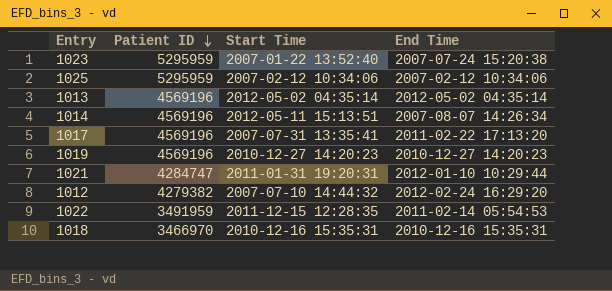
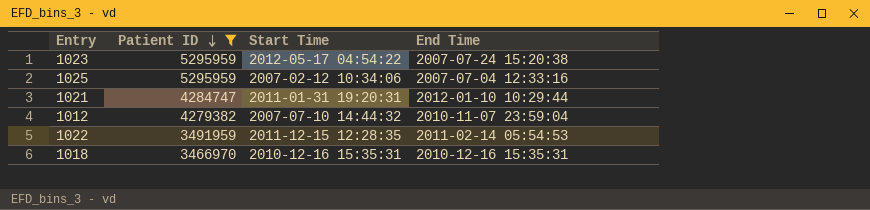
filter: none -> Patient ID != 4569196
1023 | Start Time: 2007-01-22 13:52:40 -> 2012-05-17 04:54:22
1025 | End Time: 2007-02-12 10:34:06 -> 2007-07-04 12:33:16
1012 | End Time: 2012-02-24 16:29:20 -> 2010-11-07 23:59:04

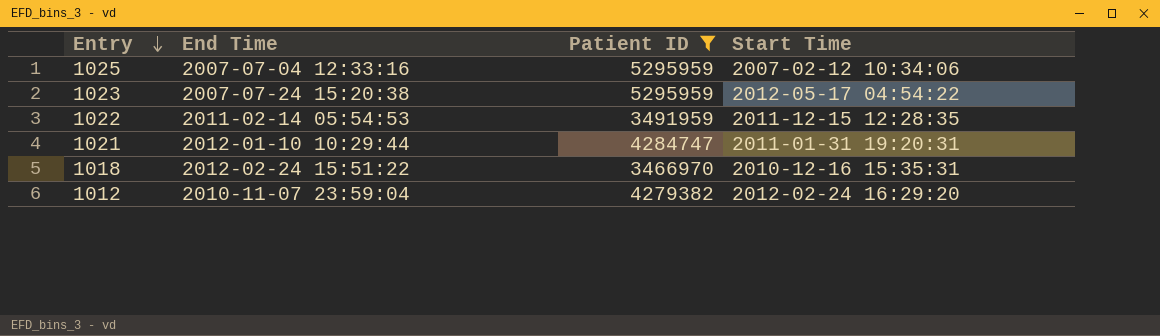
row order: Patient ID descending -> Entry descending
column End Time | position: 4 -> 2
1018 | End Time: 2010-12-16 15:35:31 -> 2012-02-24 15:51:22
1012 | Start Time: 2007-07-10 14:44:32 -> 2012-02-24 16:29:20

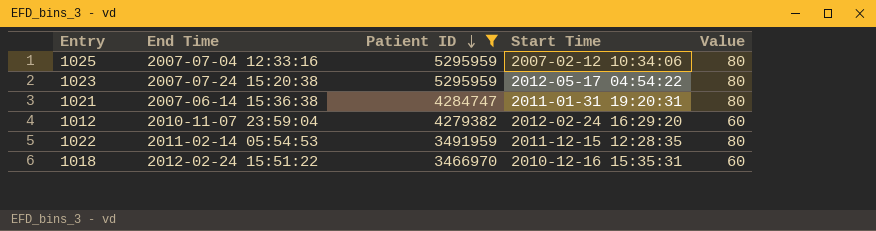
row order: Entry descending -> Patient ID descending
column Value | position: none -> 5
1021 | End Time: 2012-01-10 10:29:44 -> 2007-06-14 15:36:38

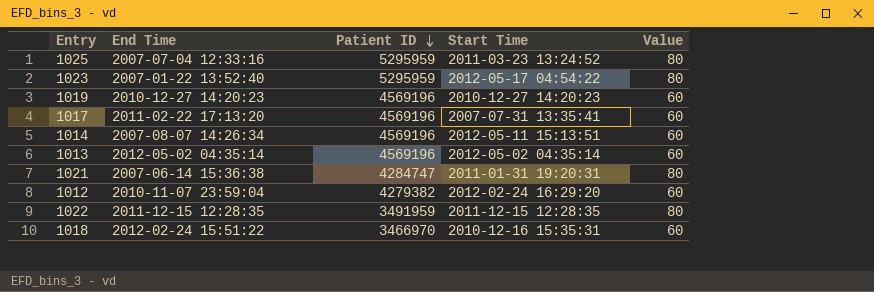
filter: Patient ID != 4569196 -> none
1025 | Start Time: 2007-02-12 10:34:06 -> 2011-03-23 13:24:52
1023 | End Time: 2007-07-24 15:20:38 -> 2007-01-22 13:52:40
1022 | End Time: 2011-02-14 05:54:53 -> 2011-12-15 12:28:35

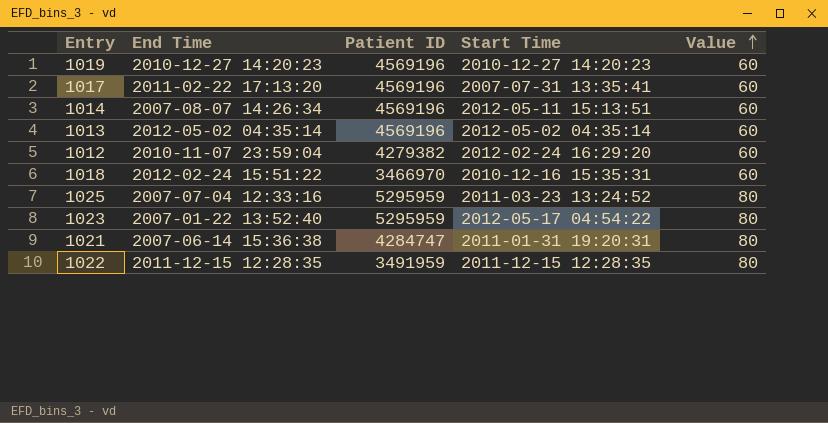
row order: Patient ID descending -> Value ascending

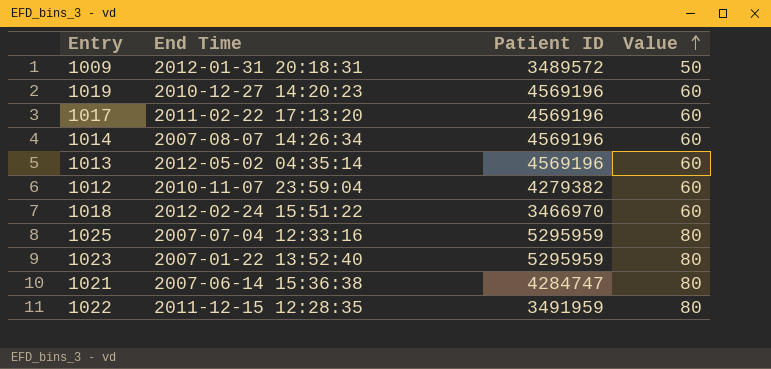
column Start Time | position: 4 -> none
row 1009: none -> 2012-01-31 20:18:31 | 3489572 | 50

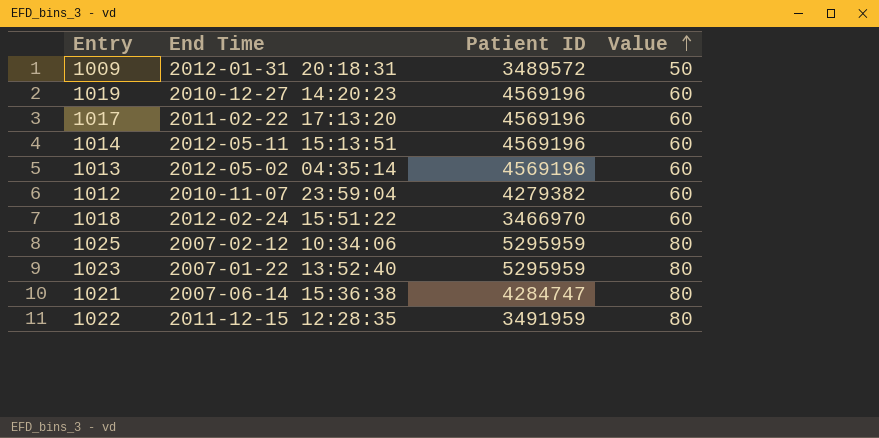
1014 | End Time: 2007-08-07 14:26:34 -> 2012-05-11 15:13:51
1025 | End Time: 2007-07-04 12:33:16 -> 2007-02-12 10:34:06

